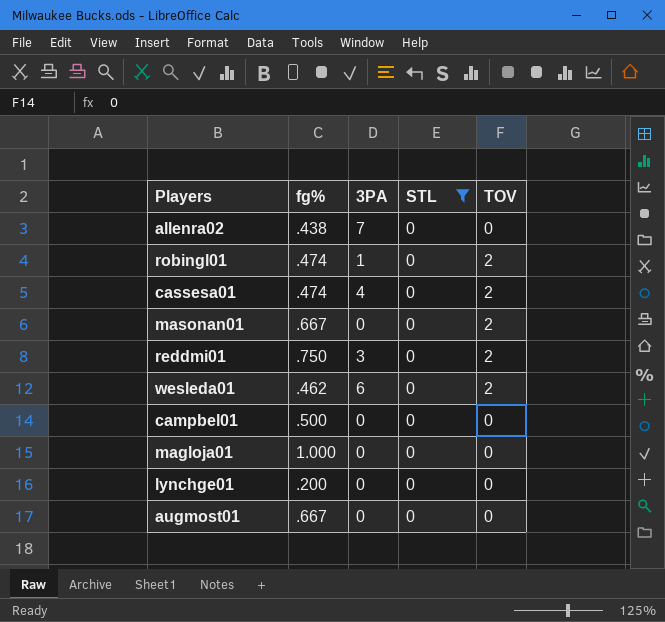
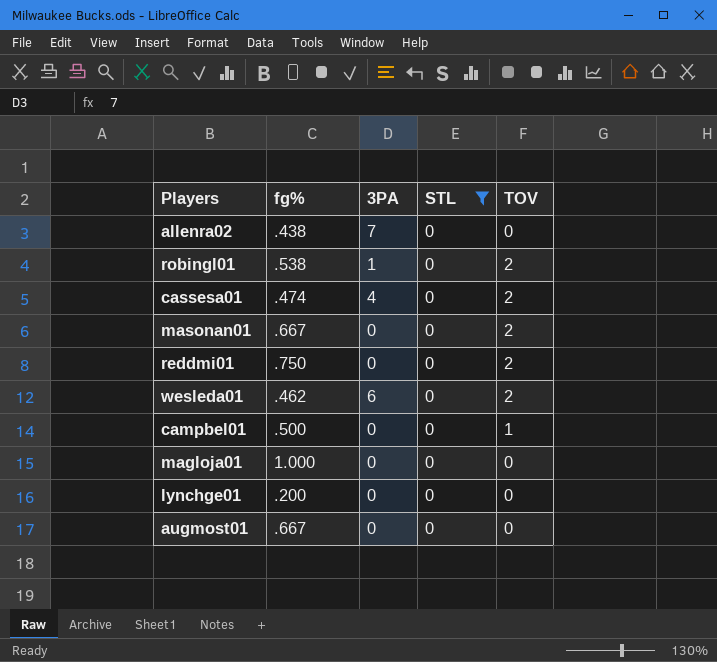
robingl01 | fg%: .474 -> .538
reddmi01 | 3PA: 3 -> 0
campbel01 | TOV: 0 -> 1

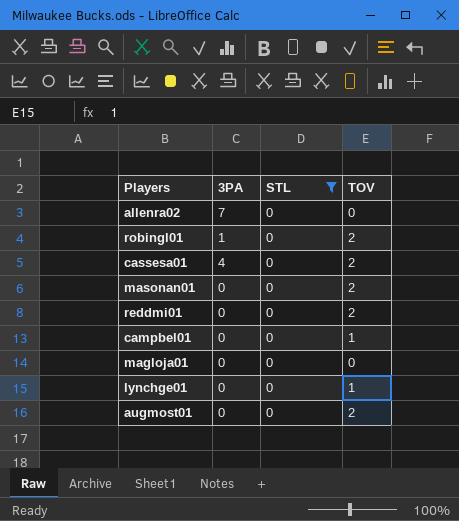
column fg% | position: 2 -> none
row wesleda01: .462 | 6 | 0 | 2 -> none
lynchge01 | TOV: 0 -> 1
augmost01 | TOV: 0 -> 2

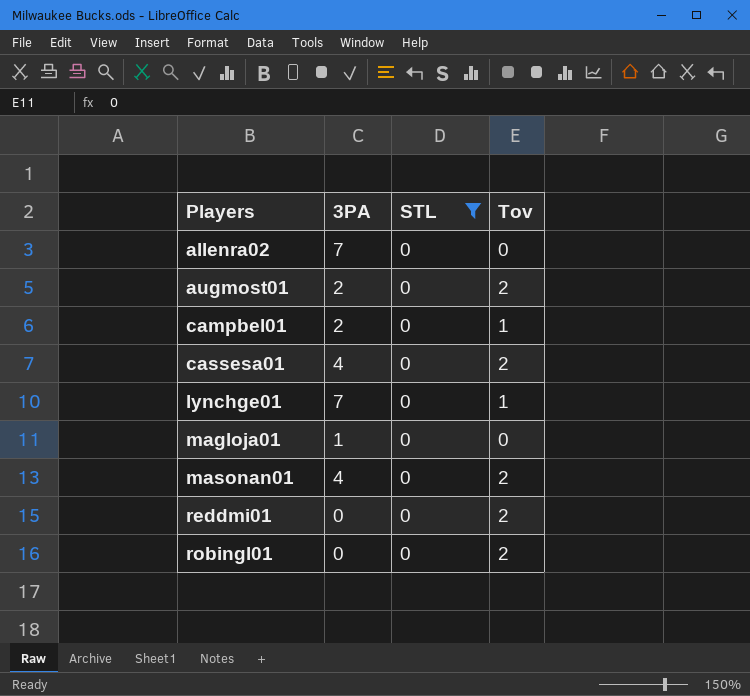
row order: none -> Players ascending
column name: TOV -> Tov
augmost01 | 3PA: 0 -> 2
campbel01 | 3PA: 0 -> 2
lynchge01 | 3PA: 0 -> 7
magloja01 | 3PA: 0 -> 1
masonan01 | 3PA: 0 -> 4
robingl01 | 3PA: 1 -> 0

